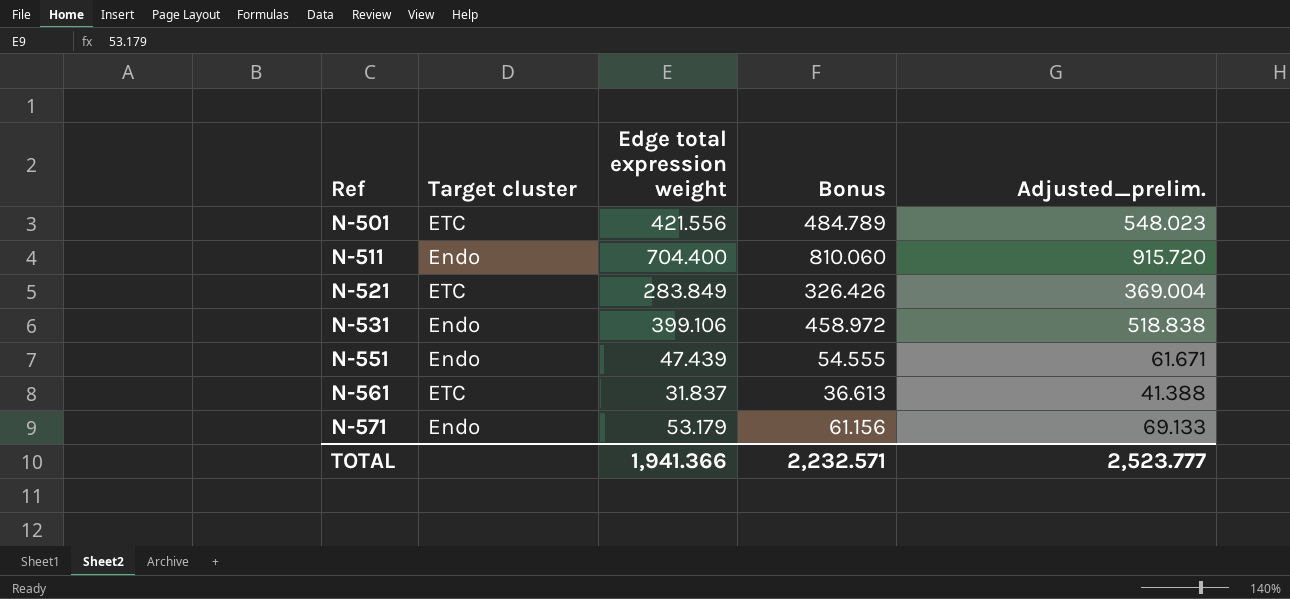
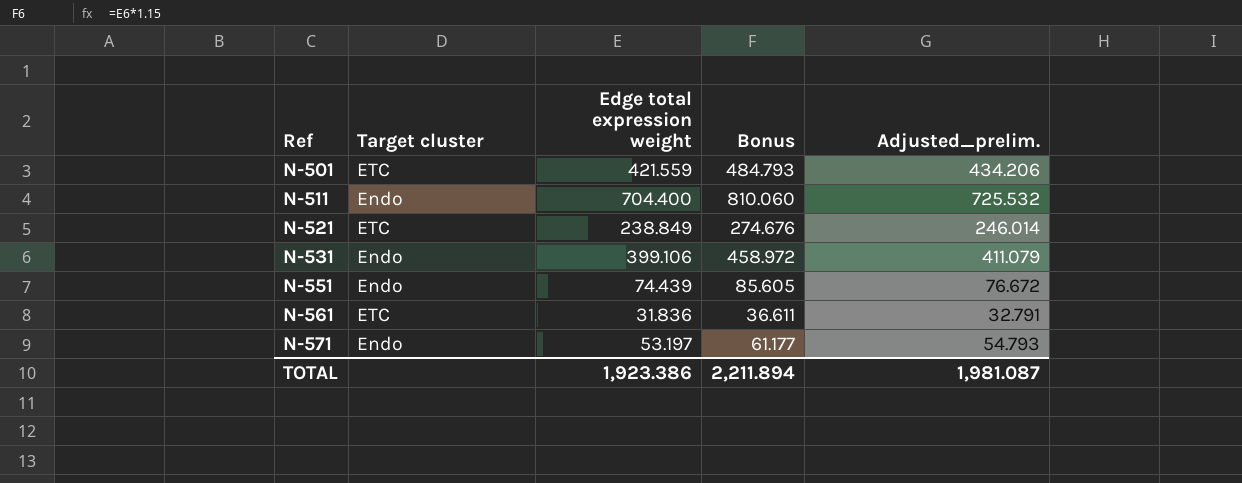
column Adjusted_prelim. | formula: [Edge total expression weight] * 1.3 -> [Edge total expression weight] * 1.03
N-501 | Edge total expression weight: 421.556 -> 421.559
N-501 | Bonus: 484.789 -> 484.793
N-521 | Edge total expression weight: 283.849 -> 238.849
N-521 | Bonus: 326.426 -> 274.676
N-551 | Edge total expression weight: 47.439 -> 74.439
N-551 | Bonus: 54.555 -> 85.605
N-561 | Edge total expression weight: 31.837 -> 31.836
N-561 | Bonus: 36.613 -> 36.611
N-571 | Edge total expression weight: 53.179 -> 53.197
N-571 | Bonus: 61.156 -> 61.177
TOTAL | Edge total expression weight: 1,941.366 -> 1,923.386
TOTAL | Bonus: 2,232.571 -> 2,211.894
TOTAL | Adjusted_prelim.: 2,523.777 -> 1,981.087

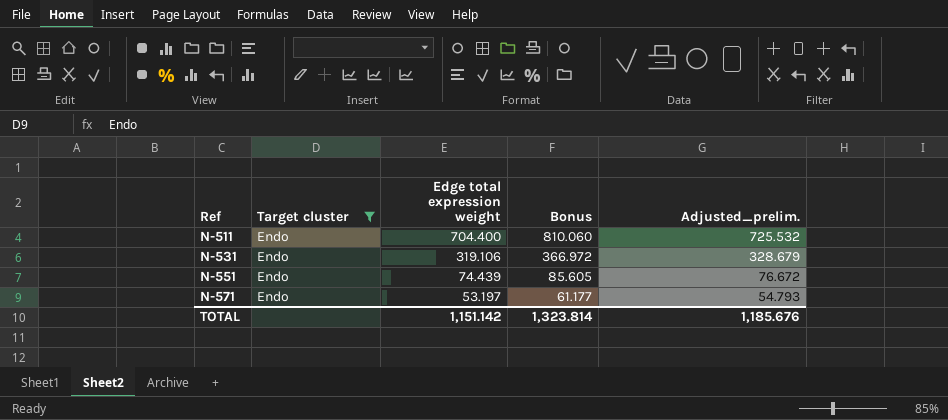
filter: none -> Target cluster = Endo
N-531 | Edge total expression weight: 399.106 -> 319.106
N-531 | Bonus: 458.972 -> 366.972
N-531 | Adjusted_prelim.: 411.079 -> 328.679
TOTAL | Edge total expression weight: 1,923.386 -> 1,151.142
TOTAL | Bonus: 2,211.894 -> 1,323.814
TOTAL | Adjusted_prelim.: 1,981.087 -> 1,185.676

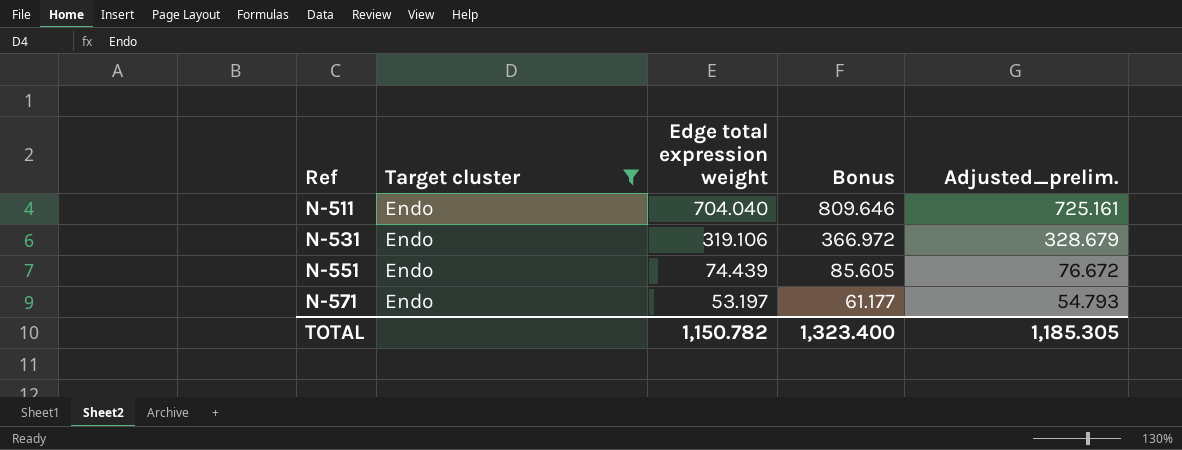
N-511 | Edge total expression weight: 704.400 -> 704.040
N-511 | Bonus: 810.060 -> 809.646
N-511 | Adjusted_prelim.: 725.532 -> 725.161
TOTAL | Edge total expression weight: 1,151.142 -> 1,150.782
TOTAL | Bonus: 1,323.814 -> 1,323.400
TOTAL | Adjusted_prelim.: 1,185.676 -> 1,185.305

